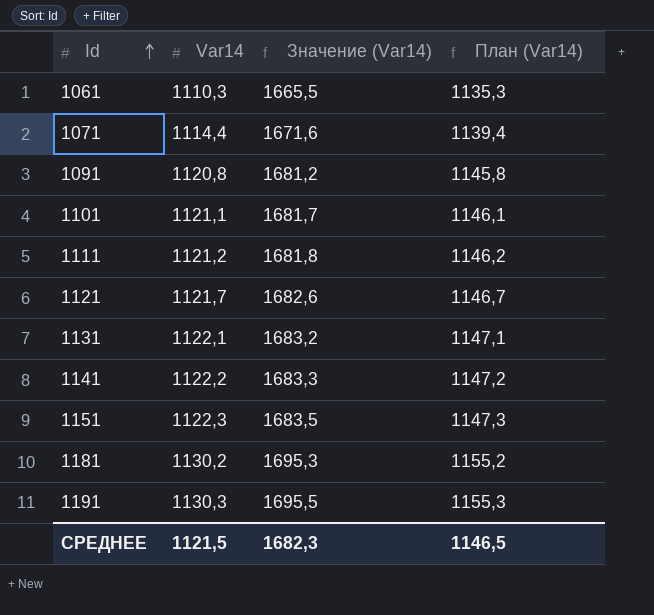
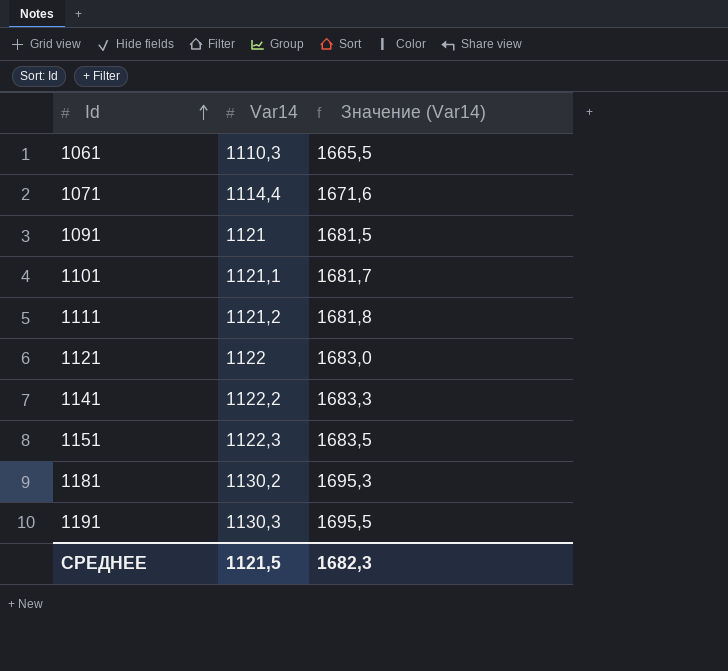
column План (Var14) | formula: [Var14] + 25 -> none
row 1131: 1122,1 | 1683,2 | 1147,1 -> none
1091 | Var14: 1120,8 -> 1121
1091 | Значение (Var14): 1681,2 -> 1681,5
1121 | Var14: 1121,7 -> 1122
1121 | Значение (Var14): 1682,6 -> 1683,0

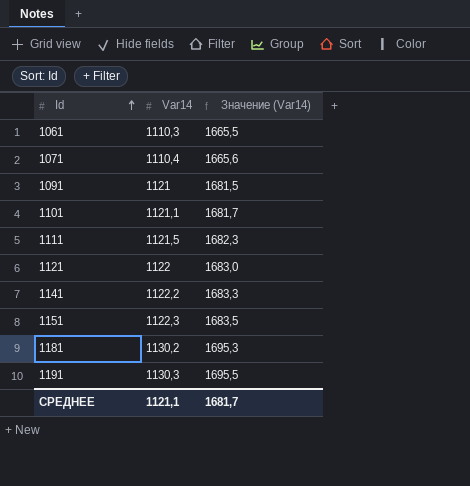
1071 | Var14: 1114,4 -> 1110,4
1071 | Значение (Var14): 1671,6 -> 1665,6
1111 | Var14: 1121,2 -> 1121,5
1111 | Значение (Var14): 1681,8 -> 1682,3
СРЕДНЕЕ | Var14: 1121,5 -> 1121,1
СРЕДНЕЕ | Значение (Var14): 1682,3 -> 1681,7

